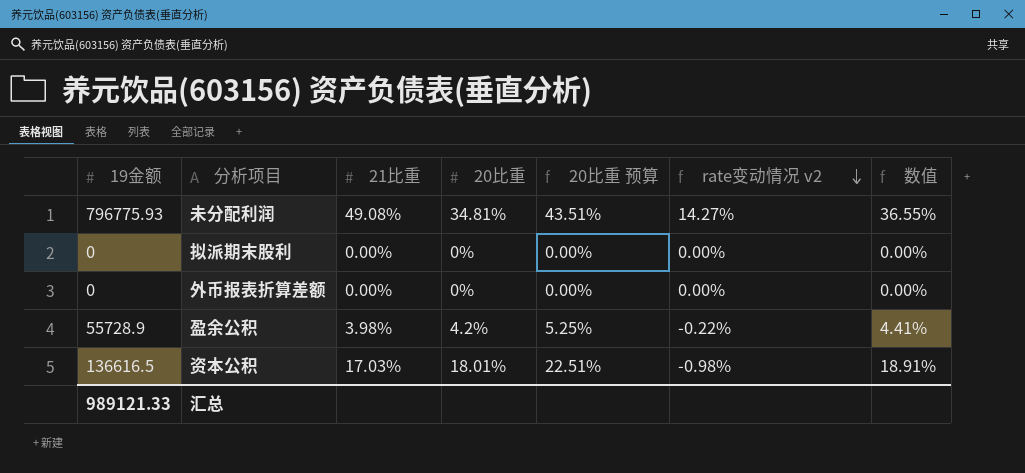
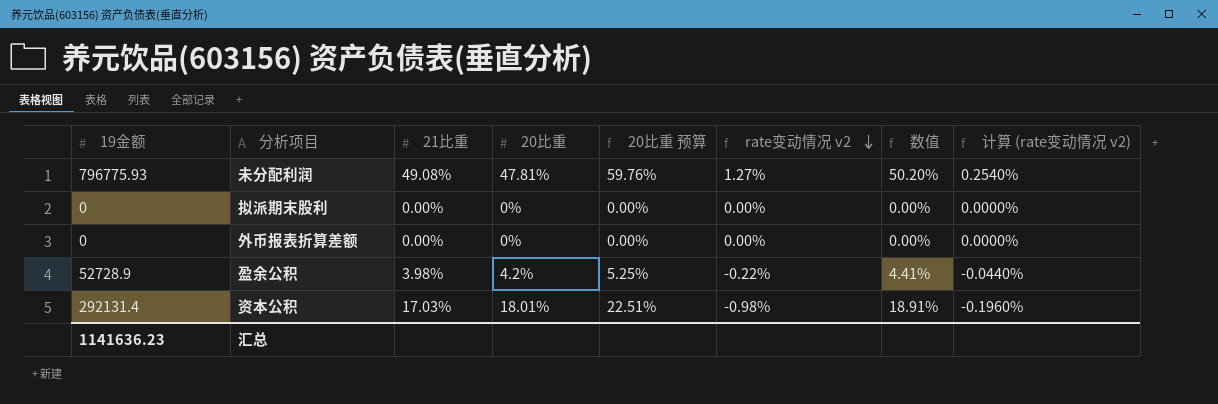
column 计算 (rate变动情况 v2) | formula: none -> [rate变动情况 v2] * 0.2
未分配利润 | 20比重: 34.81% -> 47.81%
未分配利润 | 20比重 预算: 43.51% -> 59.76%
未分配利润 | rate变动情况 v2: 14.27% -> 1.27%
未分配利润 | 数值: 36.55% -> 50.20%
盈余公积 | 19金额: 55728.9 -> 52728.9
资本公积 | 19金额: 136616.5 -> 292131.4
汇总 | 19金额: 989121.33 -> 1141636.23

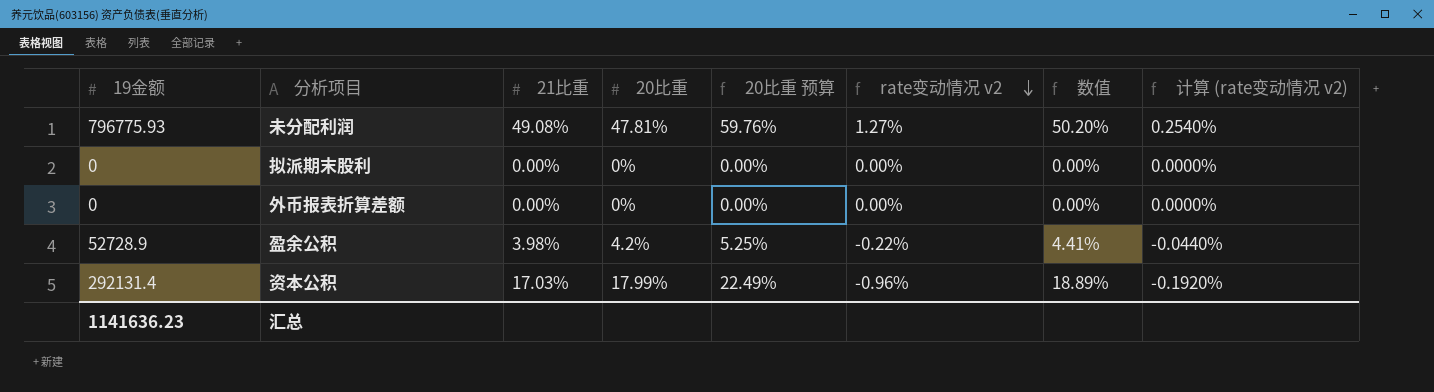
资本公积 | 20比重: 18.01% -> 17.99%
资本公积 | 20比重 预算: 22.51% -> 22.49%
资本公积 | rate变动情况 v2: -0.98% -> -0.96%
资本公积 | 数值: 18.91% -> 18.89%
资本公积 | 计算 (rate变动情况 v2): -0.1960% -> -0.1920%

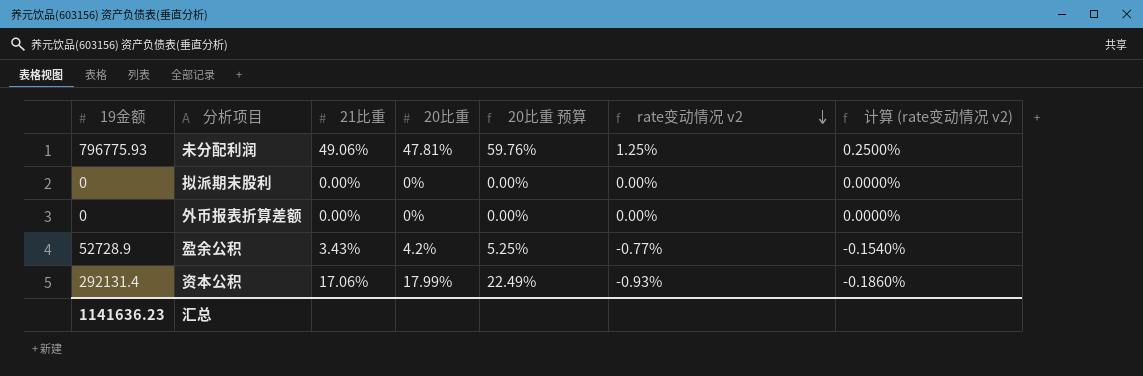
column 数值 | formula: [20比重] * 1.05 -> none
未分配利润 | 21比重: 49.08% -> 49.06%
未分配利润 | rate变动情况 v2: 1.27% -> 1.25%
未分配利润 | 计算 (rate变动情况 v2): 0.2540% -> 0.2500%
盈余公积 | 21比重: 3.98% -> 3.43%
盈余公积 | rate变动情况 v2: -0.22% -> -0.77%
盈余公积 | 计算 (rate变动情况 v2): -0.0440% -> -0.1540%
资本公积 | 21比重: 17.03% -> 17.06%
资本公积 | rate变动情况 v2: -0.96% -> -0.93%
资本公积 | 计算 (rate变动情况 v2): -0.1920% -> -0.1860%

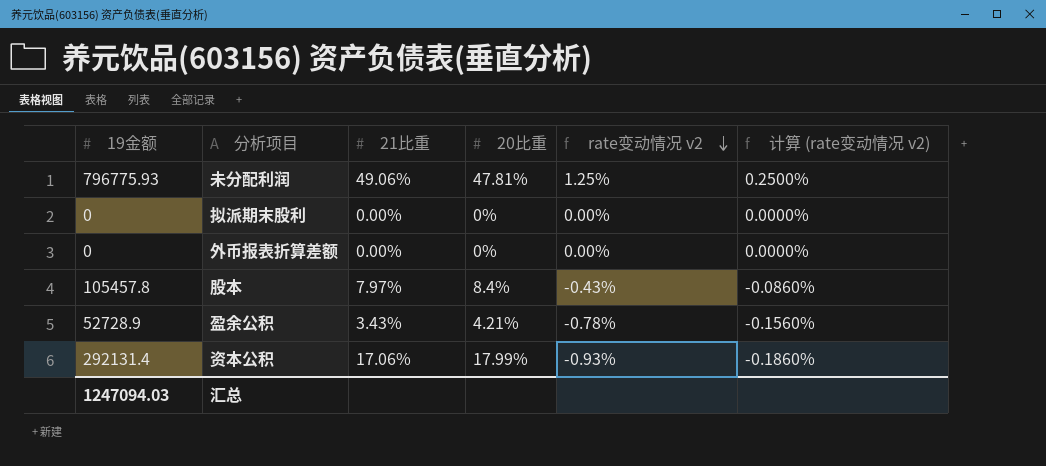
column 20比重 预算 | formula: [20比重] * 1.25 -> none
row 股本: none -> 105457.8 | 7.97% | 8.4% | -0.43% | -0.0860%
盈余公积 | 20比重: 4.2% -> 4.21%
盈余公积 | rate变动情况 v2: -0.77% -> -0.78%
盈余公积 | 计算 (rate变动情况 v2): -0.1540% -> -0.1560%
汇总 | 19金额: 1141636.23 -> 1247094.03

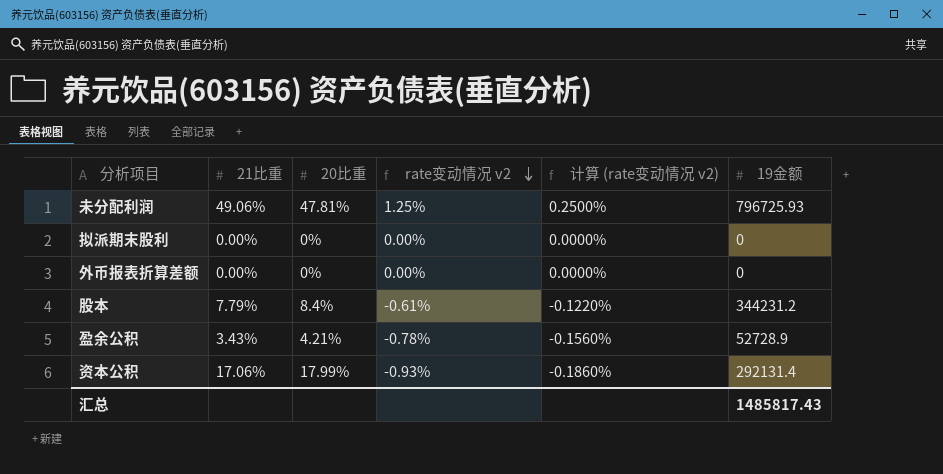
column 19金额 | position: 1 -> 6
未分配利润 | 19金额: 796775.93 -> 796725.93
股本 | 21比重: 7.97% -> 7.79%
股本 | rate变动情况 v2: -0.43% -> -0.61%
股本 | 计算 (rate变动情况 v2): -0.0860% -> -0.1220%
股本 | 19金额: 105457.8 -> 344231.2
汇总 | 19金额: 1247094.03 -> 1485817.43

